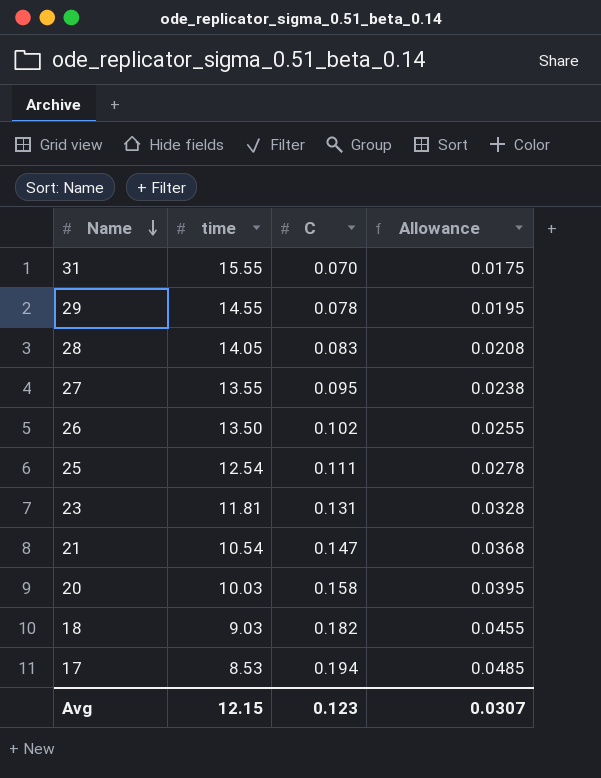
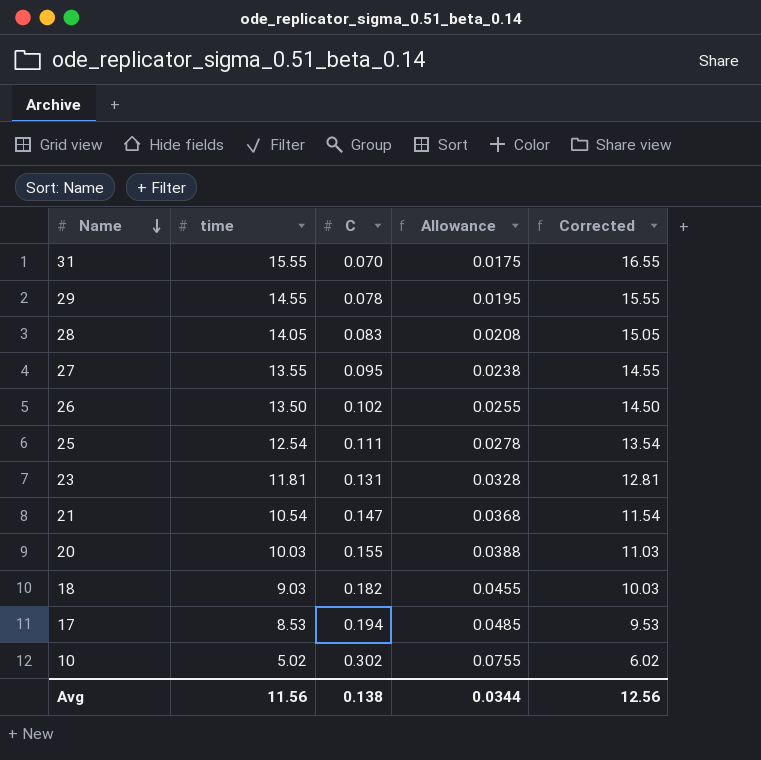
column Corrected | formula: none -> [time] + 1
20 | C: 0.158 -> 0.155
20 | Allowance: 0.0395 -> 0.0388
row 10: none -> 5.02 | 0.302 | 0.0755 | 6.02
Avg | time: 12.15 -> 11.56
Avg | C: 0.123 -> 0.138
Avg | Allowance: 0.0307 -> 0.0344

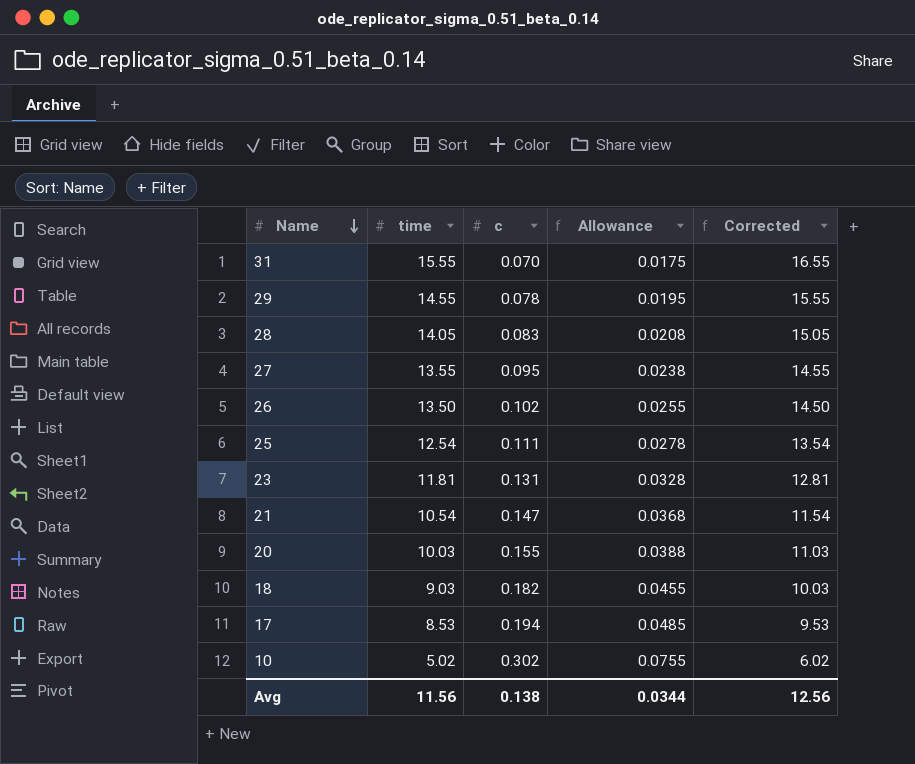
column name: C -> c

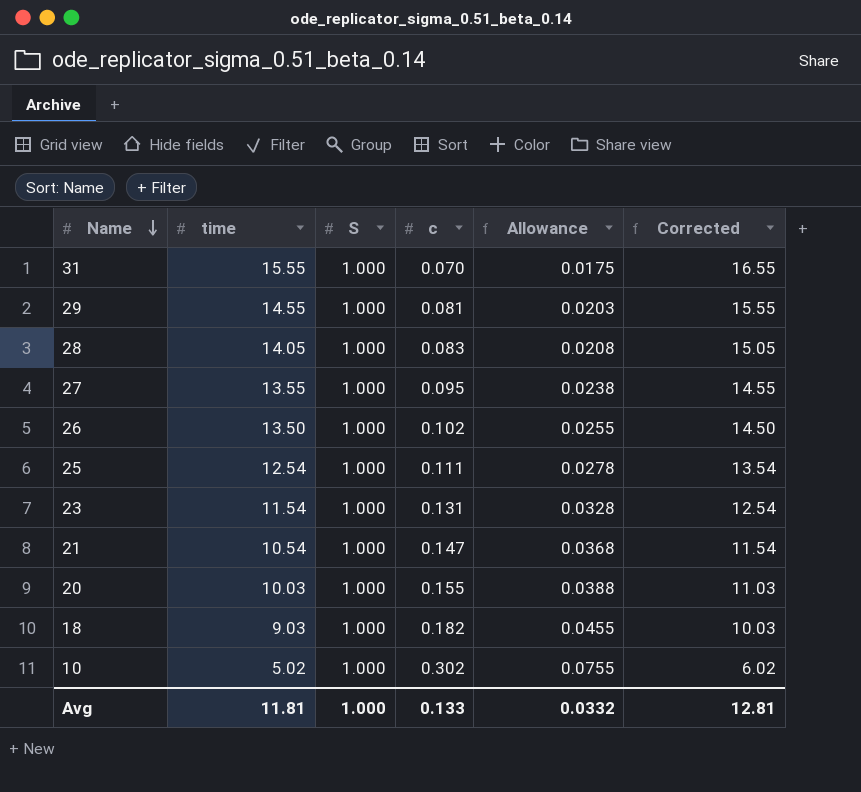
column S | position: none -> 3
row 17: 8.53 | 0.194 | 0.0485 | 9.53 -> none
29 | c: 0.078 -> 0.081
29 | Allowance: 0.0195 -> 0.0203
23 | time: 11.81 -> 11.54
23 | Corrected: 12.81 -> 12.54
Avg | time: 11.56 -> 11.81
Avg | c: 0.138 -> 0.133
Avg | Allowance: 0.0344 -> 0.0332
Avg | Corrected: 12.56 -> 12.81

